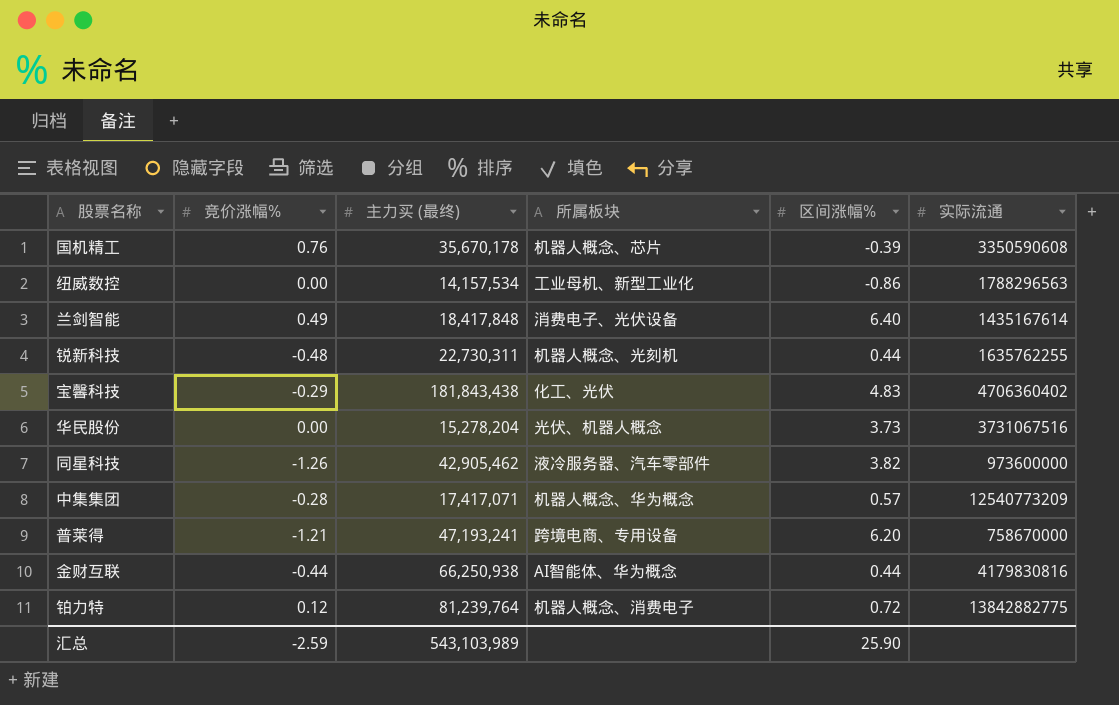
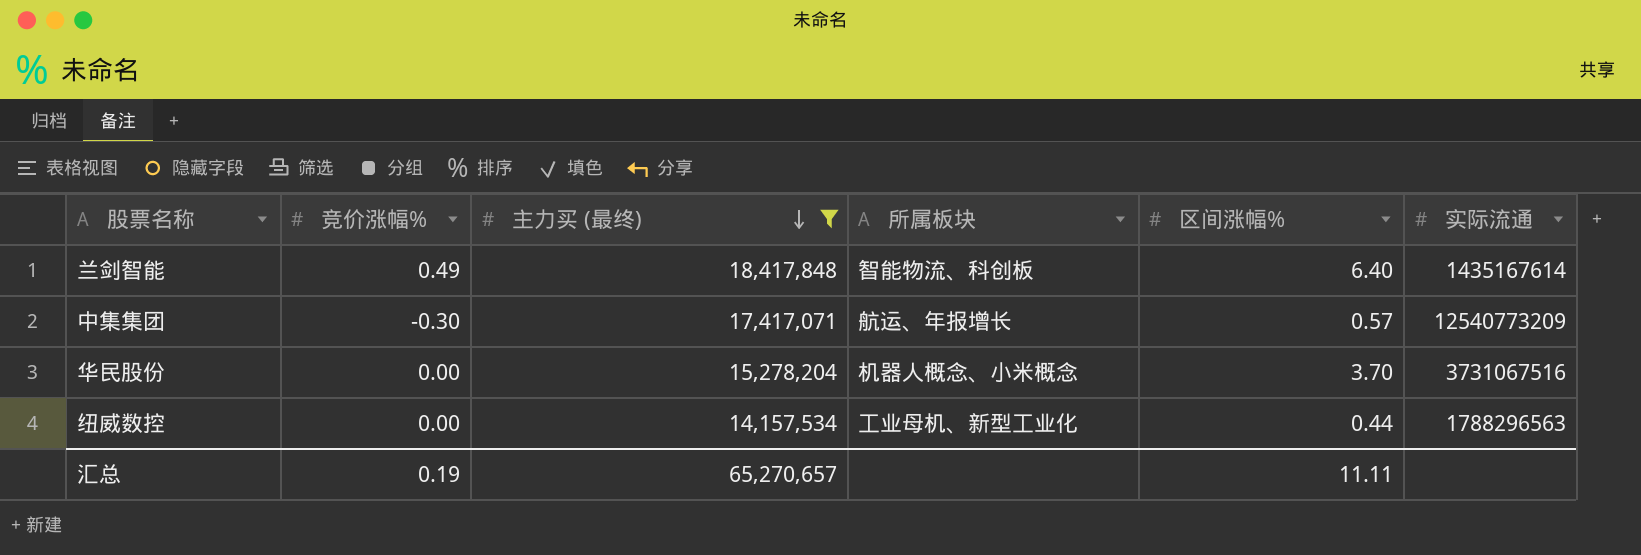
filter: none -> 主力买 (最终) <= 18,417,848
row order: none -> 主力买 (最终) descending
兰剑智能 | 所属板块: 消费电子、光伏设备 -> 智能物流、科创板
中集集团 | 竞价涨幅%: -0.28 -> -0.30
中集集团 | 所属板块: 机器人概念、华为概念 -> 航运、年报增长
华民股份 | 所属板块: 光伏、机器人概念 -> 机器人概念、小米概念
华民股份 | 区间涨幅%: 3.73 -> 3.70
纽威数控 | 区间涨幅%: -0.86 -> 0.44
汇总 | 竞价涨幅%: -2.59 -> 0.19
汇总 | 主力买 (最终): 543,103,989 -> 65,270,657
汇总 | 区间涨幅%: 25.90 -> 11.11

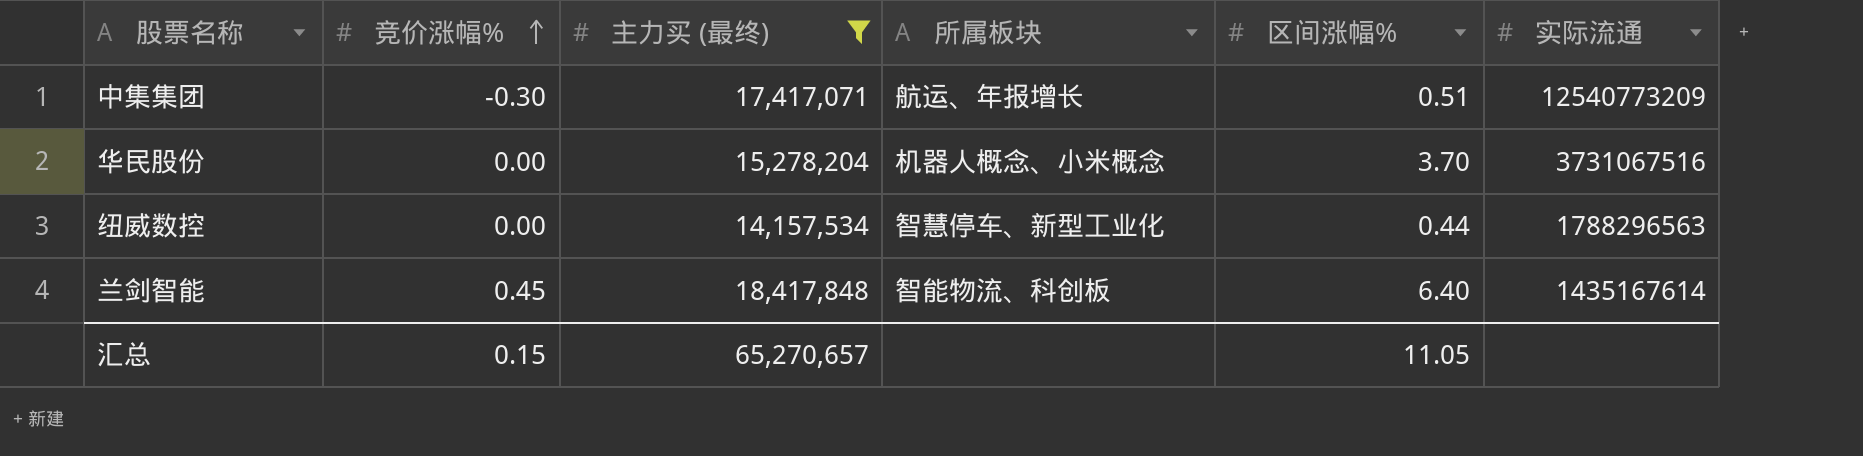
row order: 主力买 (最终) descending -> 竞价涨幅% ascending
中集集团 | 区间涨幅%: 0.57 -> 0.51
纽威数控 | 所属板块: 工业母机、新型工业化 -> 智慧停车、新型工业化
兰剑智能 | 竞价涨幅%: 0.49 -> 0.45
汇总 | 竞价涨幅%: 0.19 -> 0.15
汇总 | 区间涨幅%: 11.11 -> 11.05

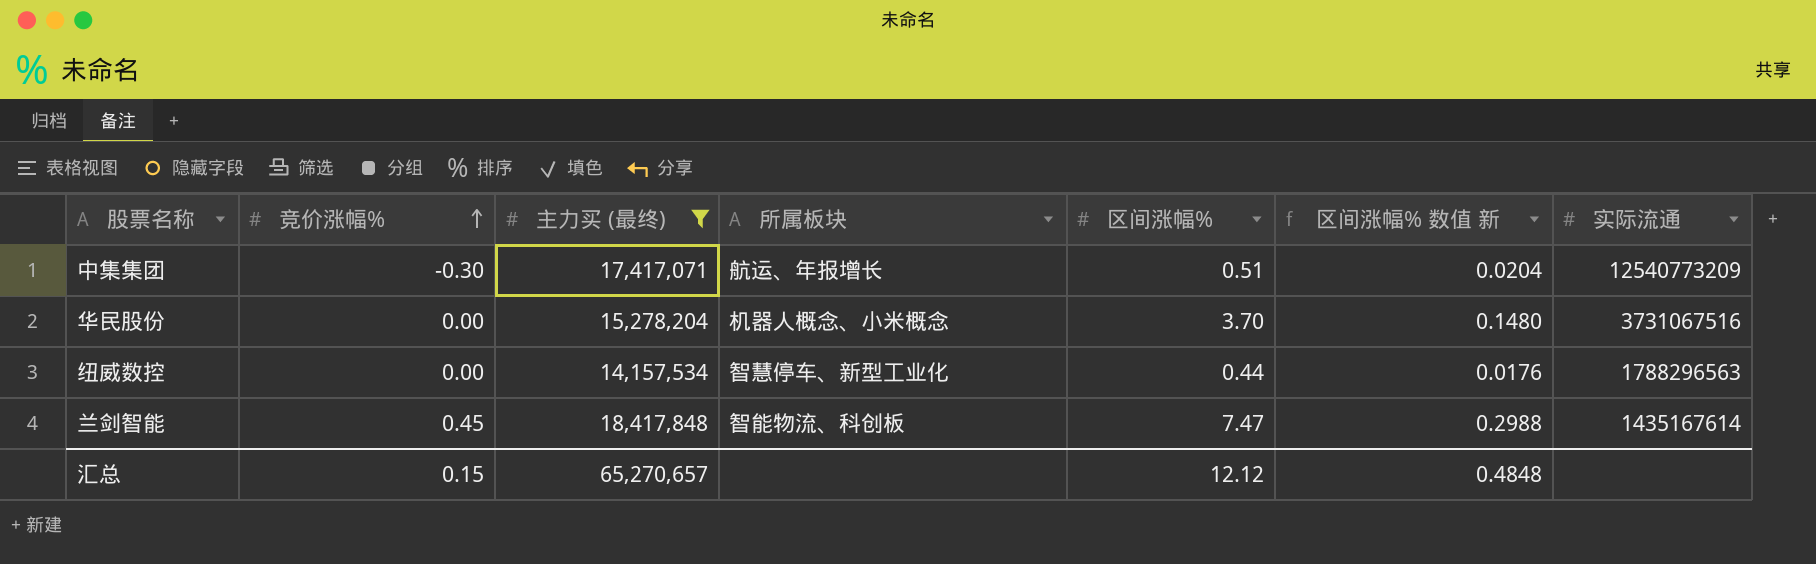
column 区间涨幅% 数值 新 | formula: none -> [区间涨幅%] * 0.04
兰剑智能 | 区间涨幅%: 6.40 -> 7.47
汇总 | 区间涨幅%: 11.05 -> 12.12

